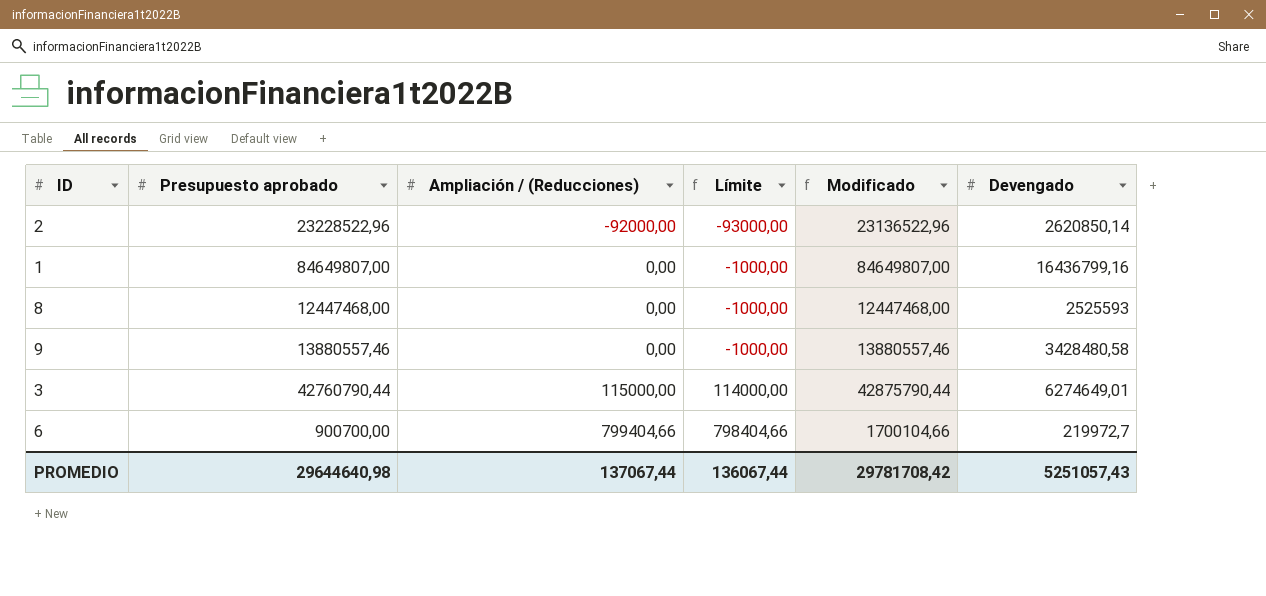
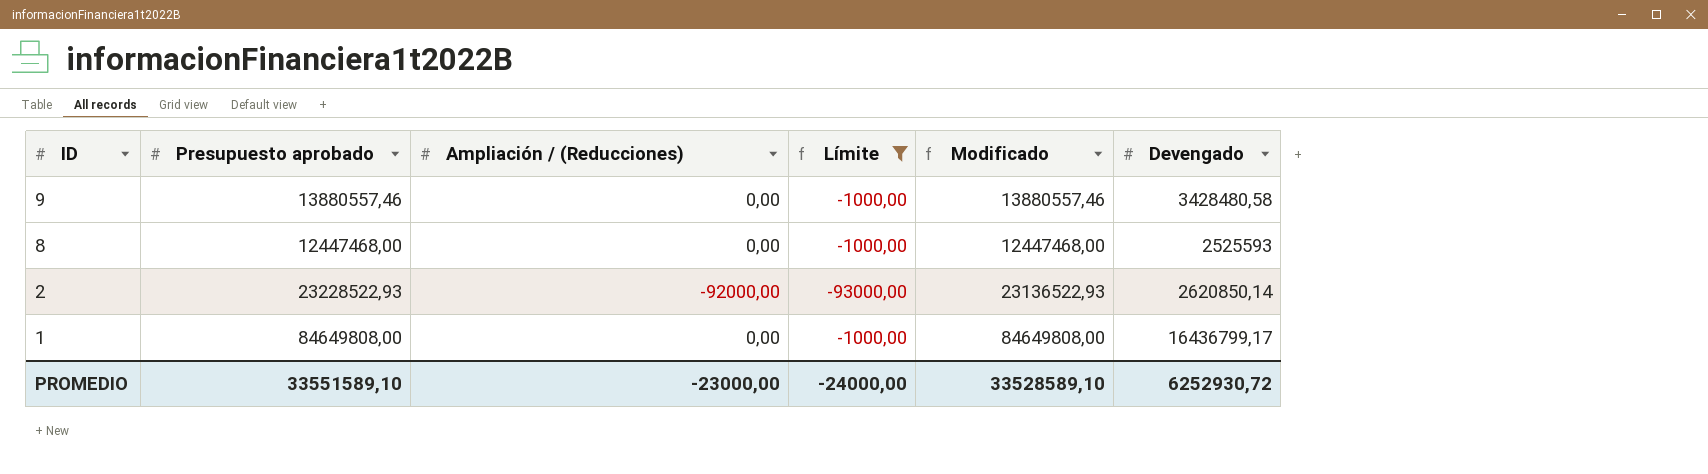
filter: none -> Límite <= -1000,00
row order: Ampliación / (Reducciones) ascending -> ID descending
2 | Presupuesto aprobado: 23228522,96 -> 23228522,93
2 | Modificado: 23136522,96 -> 23136522,93
1 | Presupuesto aprobado: 84649807,00 -> 84649808,00
1 | Modificado: 84649807,00 -> 84649808,00
1 | Devengado: 16436799,16 -> 16436799,17
PROMEDIO | Presupuesto aprobado: 29644640,98 -> 33551589,10
PROMEDIO | Ampliación / (Reducciones): 137067,44 -> -23000,00
PROMEDIO | Límite: 136067,44 -> -24000,00
PROMEDIO | Modificado: 29781708,42 -> 33528589,10
PROMEDIO | Devengado: 5251057,43 -> 6252930,72

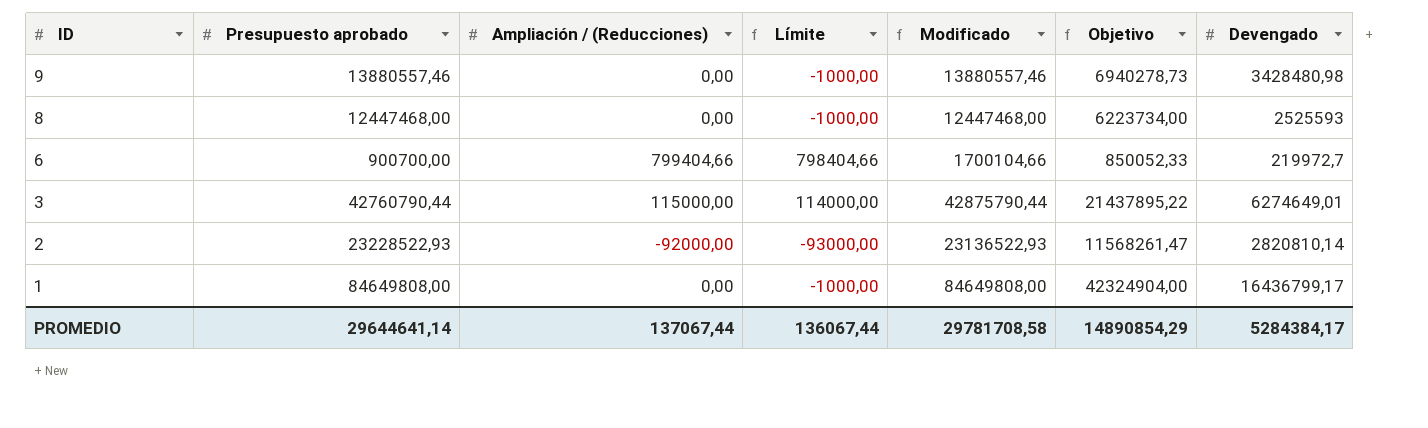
filter: Límite <= -1000,00 -> none
column Objetivo | formula: none -> [Modificado] * 0,5
9 | Devengado: 3428480,58 -> 3428480,98
2 | Devengado: 2620850,14 -> 2820810,14
PROMEDIO | Presupuesto aprobado: 33551589,10 -> 29644641,14
PROMEDIO | Ampliación / (Reducciones): -23000,00 -> 137067,44
PROMEDIO | Límite: -24000,00 -> 136067,44
PROMEDIO | Modificado: 33528589,10 -> 29781708,58
PROMEDIO | Devengado: 6252930,72 -> 5284384,17

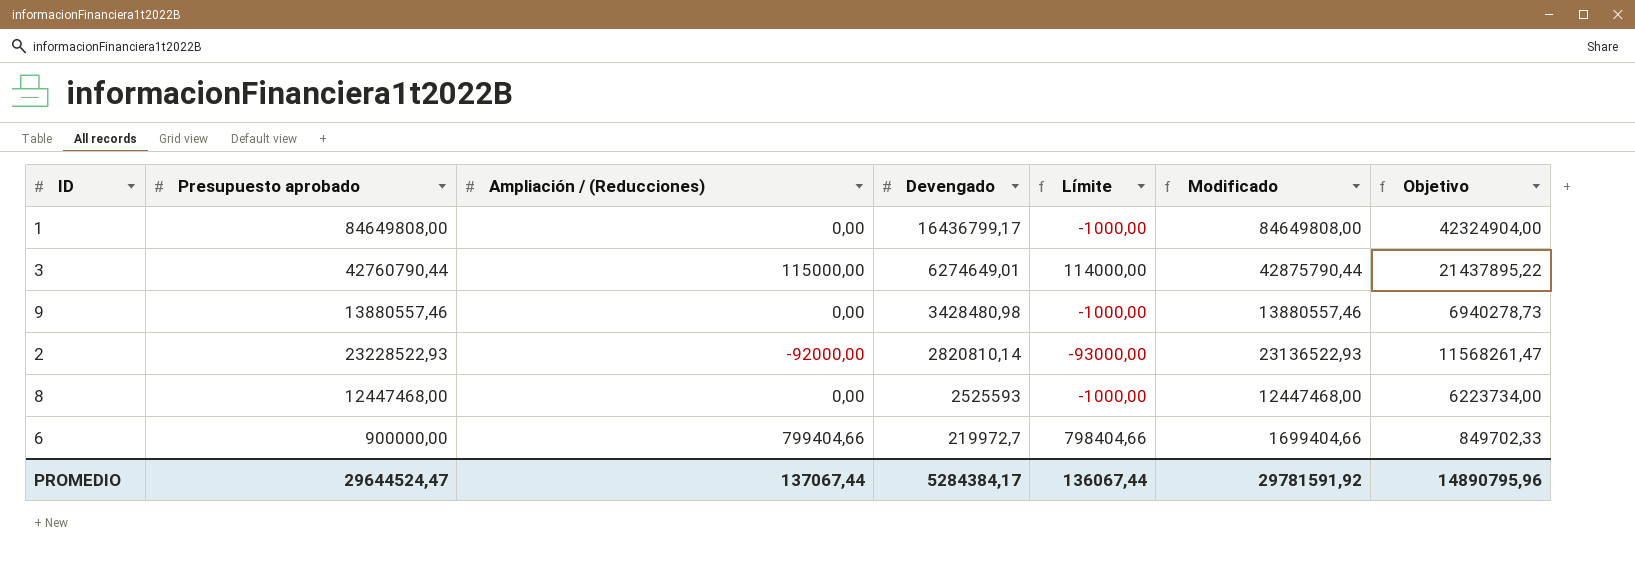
row order: ID descending -> Devengado descending
column Devengado | position: 7 -> 4
6 | Presupuesto aprobado: 900700,00 -> 900000,00
6 | Modificado: 1700104,66 -> 1699404,66
6 | Objetivo: 850052,33 -> 849702,33
PROMEDIO | Presupuesto aprobado: 29644641,14 -> 29644524,47
PROMEDIO | Modificado: 29781708,58 -> 29781591,92
PROMEDIO | Objetivo: 14890854,29 -> 14890795,96

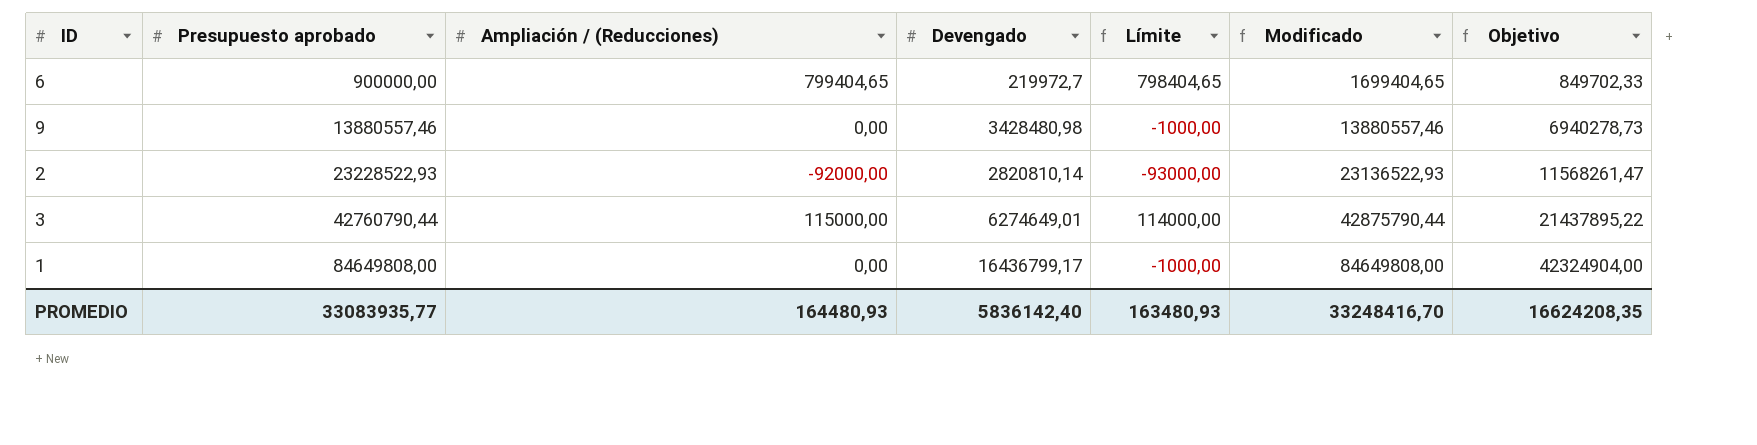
row order: Devengado descending -> Presupuesto aprobado ascending
row 8: 12447468,00 | 0,00 | 2525593 | -1000,00 | 12447468,00 | 6223734,00 -> none
6 | Ampliación / (Reducciones): 799404,66 -> 799404,65
6 | Límite: 798404,66 -> 798404,65
6 | Modificado: 1699404,66 -> 1699404,65
PROMEDIO | Presupuesto aprobado: 29644524,47 -> 33083935,77
PROMEDIO | Ampliación / (Reducciones): 137067,44 -> 164480,93
PROMEDIO | Devengado: 5284384,17 -> 5836142,40
PROMEDIO | Límite: 136067,44 -> 163480,93
PROMEDIO | Modificado: 29781591,92 -> 33248416,70
PROMEDIO | Objetivo: 14890795,96 -> 16624208,35

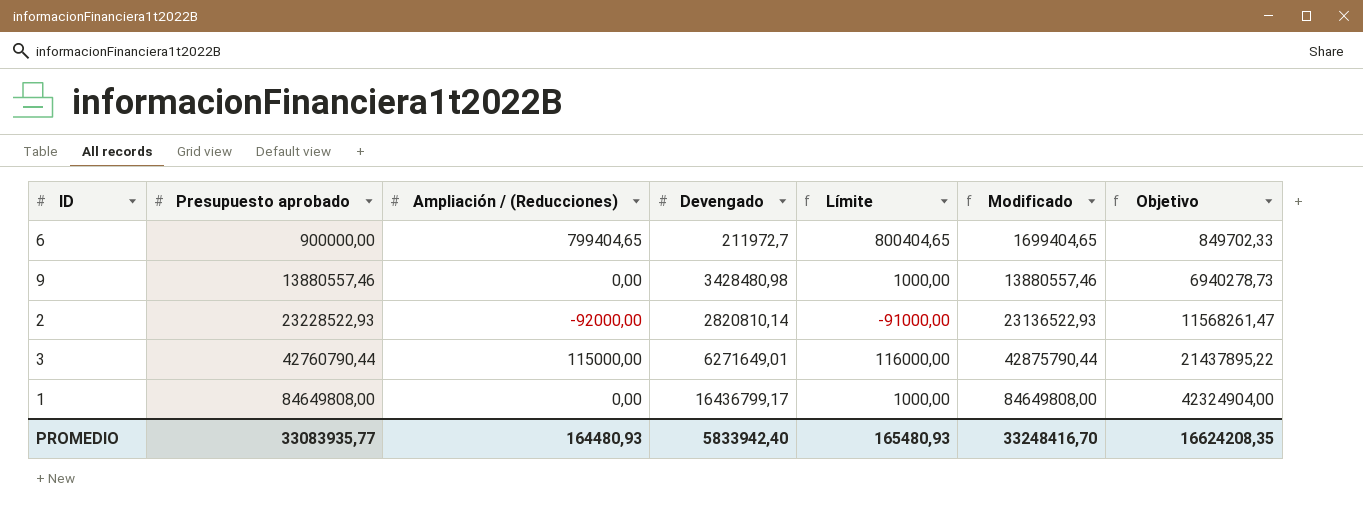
column Límite | formula: [Ampliación / (Reducciones)] - 1000 -> [Ampliación / (Reducciones)] + 1000
6 | Devengado: 219972,7 -> 211972,7
3 | Devengado: 6274649,01 -> 6271649,01
PROMEDIO | Devengado: 5836142,40 -> 5833942,40
PROMEDIO | Límite: 163480,93 -> 165480,93

